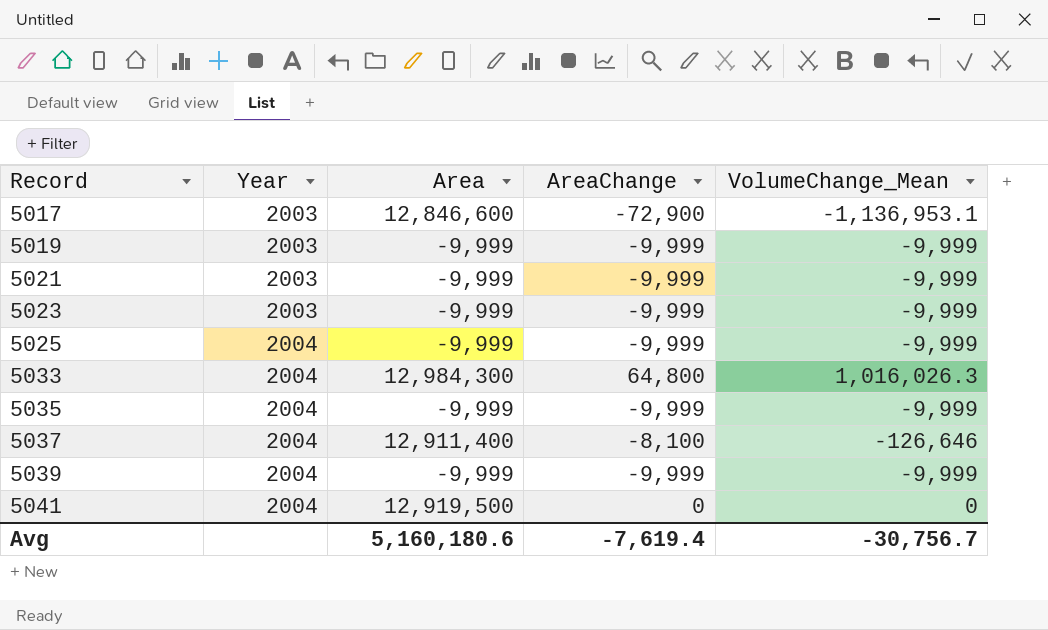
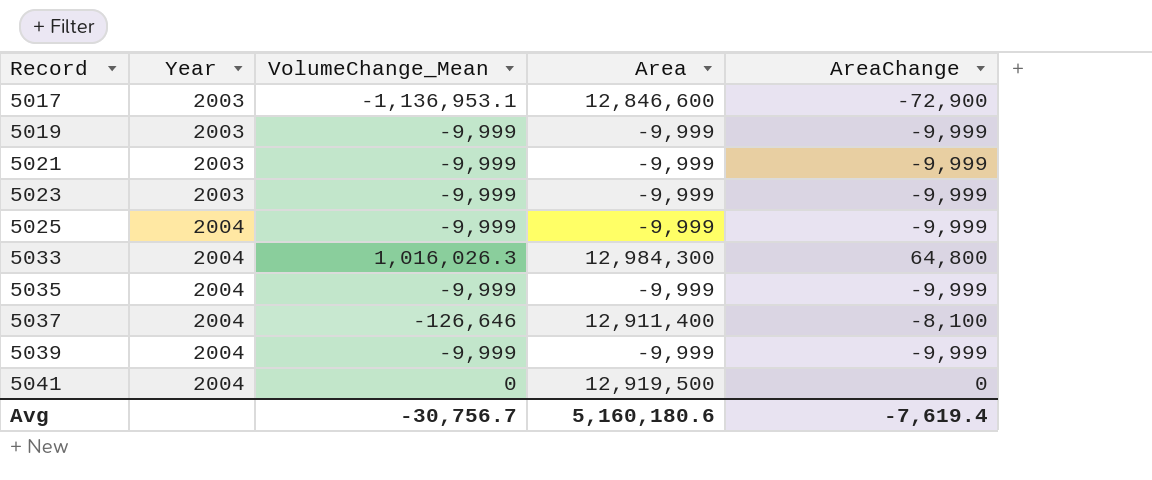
column VolumeChange_Mean | position: 5 -> 3

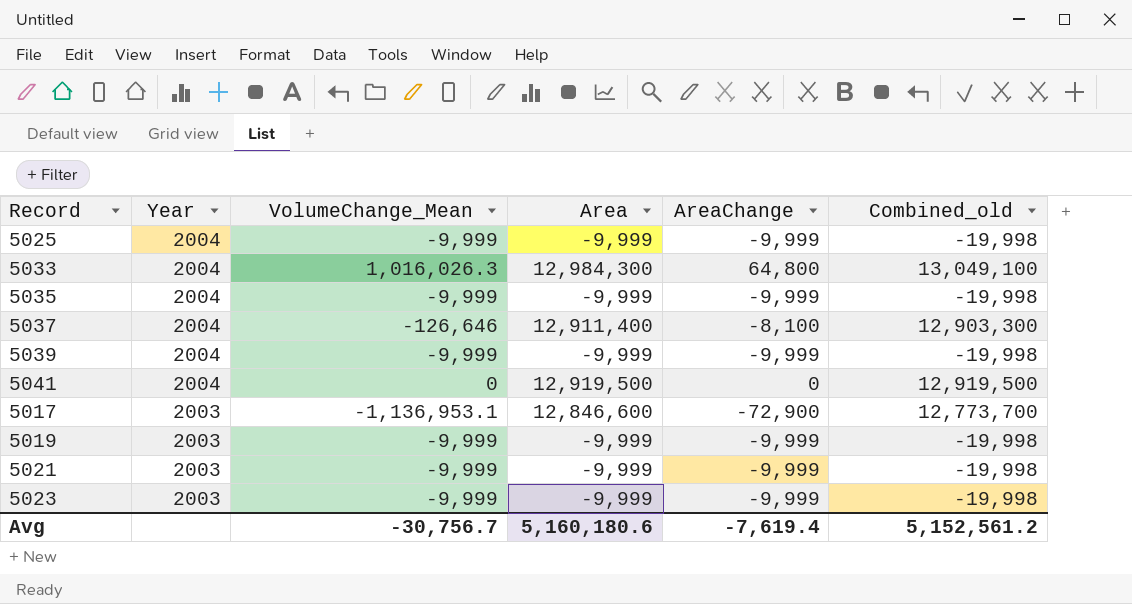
row order: Record ascending -> Year descending
column Combined_old | formula: none -> [Area] + [AreaChange]

